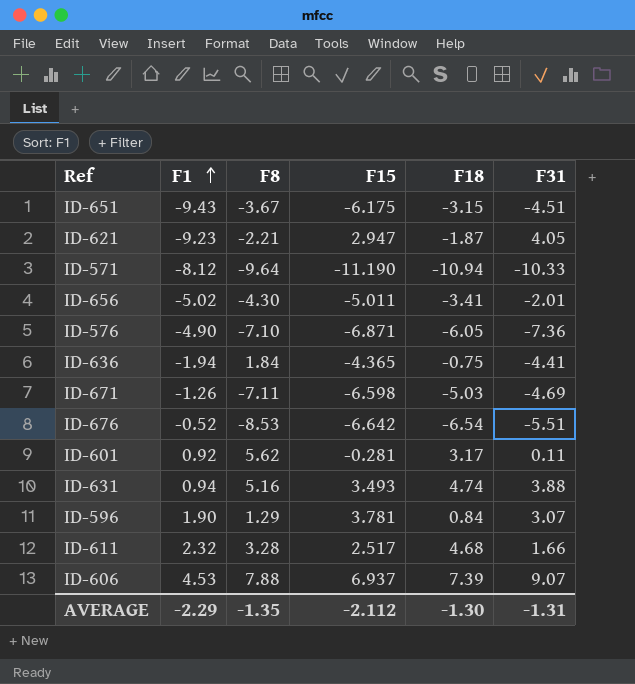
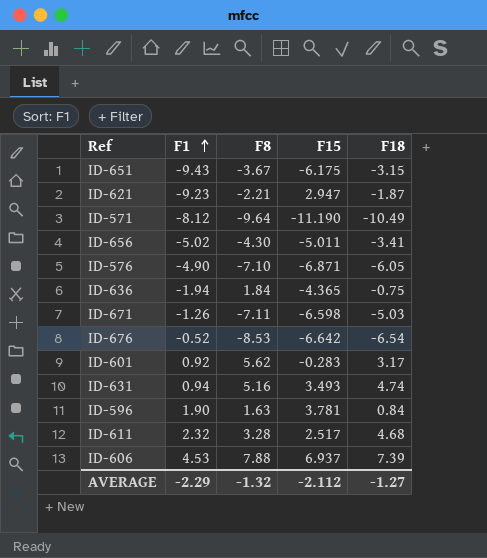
column F31 | position: 6 -> none
ID-571 | F18: -10.94 -> -10.49
ID-601 | F15: -0.281 -> -0.283
ID-596 | F8: 1.29 -> 1.63
AVERAGE | F8: -1.35 -> -1.32
AVERAGE | F18: -1.30 -> -1.27

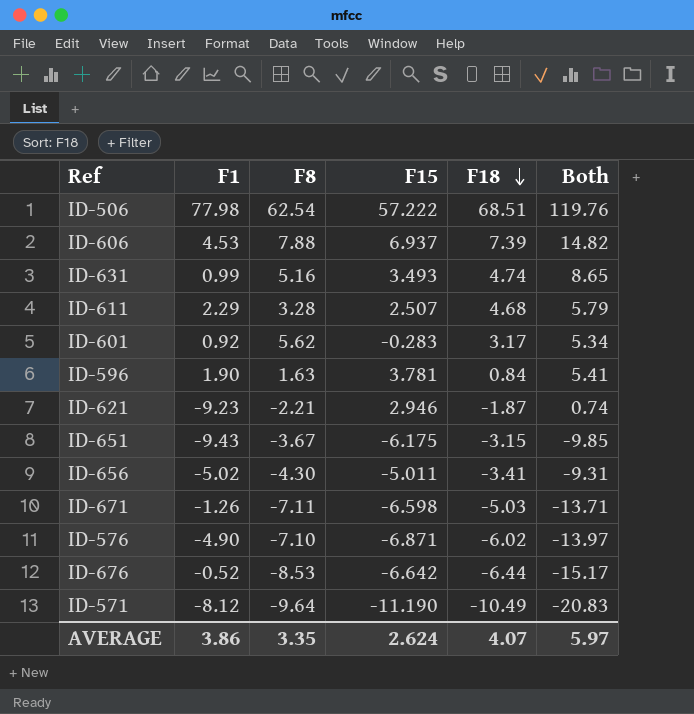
row order: F1 ascending -> F18 descending
column Both | formula: none -> [F8] + [F15]
row ID-636: -1.94 | 1.84 | -4.365 | -0.75 -> none
row ID-506: none -> 77.98 | 62.54 | 57.222 | 68.51 | 119.76
ID-631 | F1: 0.94 -> 0.99
ID-611 | F1: 2.32 -> 2.29
ID-611 | F15: 2.517 -> 2.507
ID-621 | F15: 2.947 -> 2.946
ID-576 | F18: -6.05 -> -6.02
ID-676 | F18: -6.54 -> -6.44
AVERAGE | F1: -2.29 -> 3.86
AVERAGE | F8: -1.32 -> 3.35
AVERAGE | F15: -2.112 -> 2.624
AVERAGE | F18: -1.27 -> 4.07

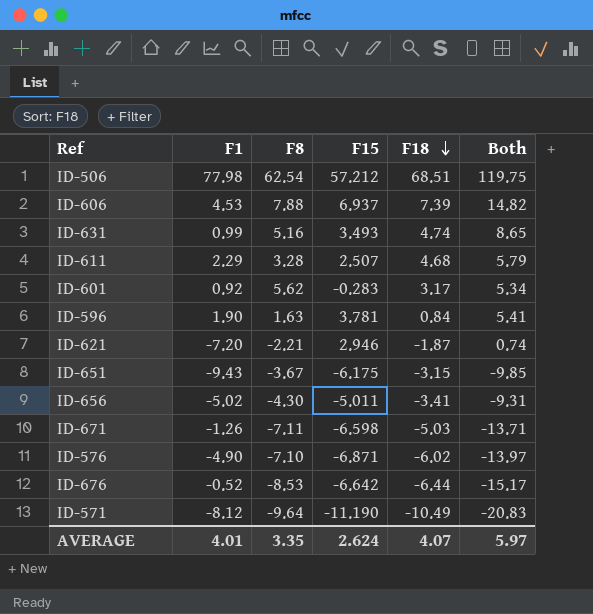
ID-506 | F15: 57.222 -> 57.212
ID-506 | Both: 119.76 -> 119.75
ID-621 | F1: -9.23 -> -7.20
AVERAGE | F1: 3.86 -> 4.01

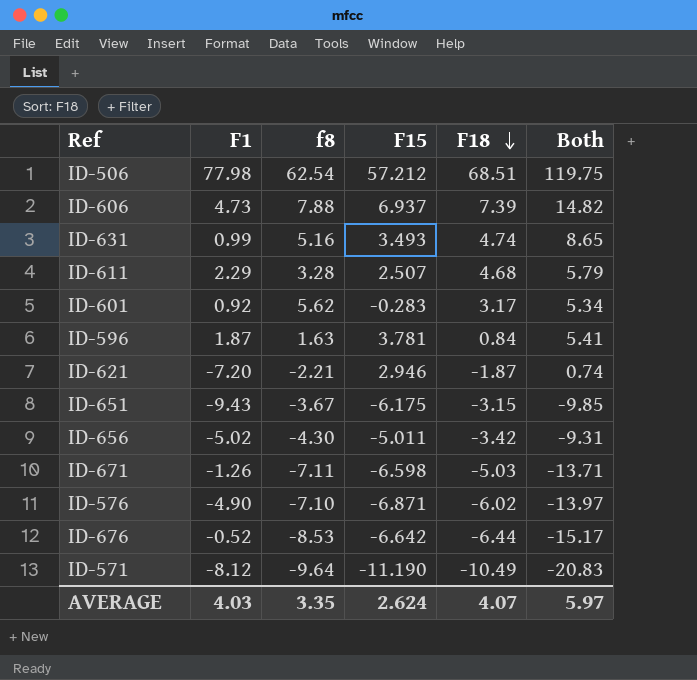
column name: F8 -> f8
ID-606 | F1: 4.53 -> 4.73
ID-596 | F1: 1.90 -> 1.87
ID-656 | F18: -3.41 -> -3.42
AVERAGE | F1: 4.01 -> 4.03

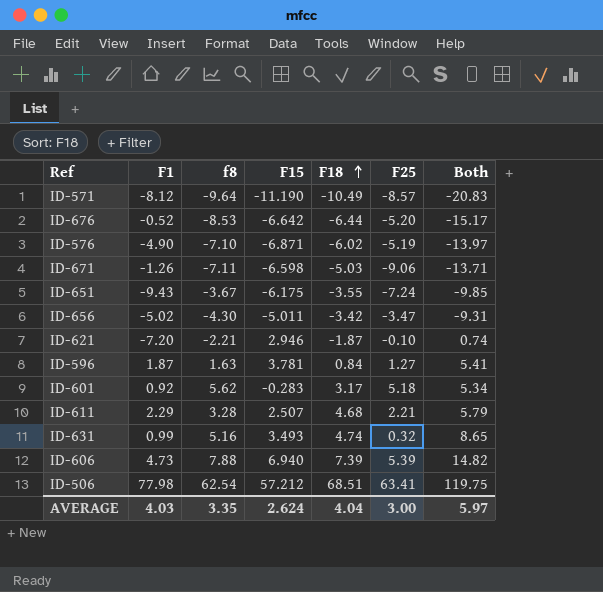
row order: F18 descending -> F18 ascending
column F25 | position: none -> 6
ID-651 | F18: -3.15 -> -3.55
ID-606 | F15: 6.937 -> 6.940
AVERAGE | F18: 4.07 -> 4.04

